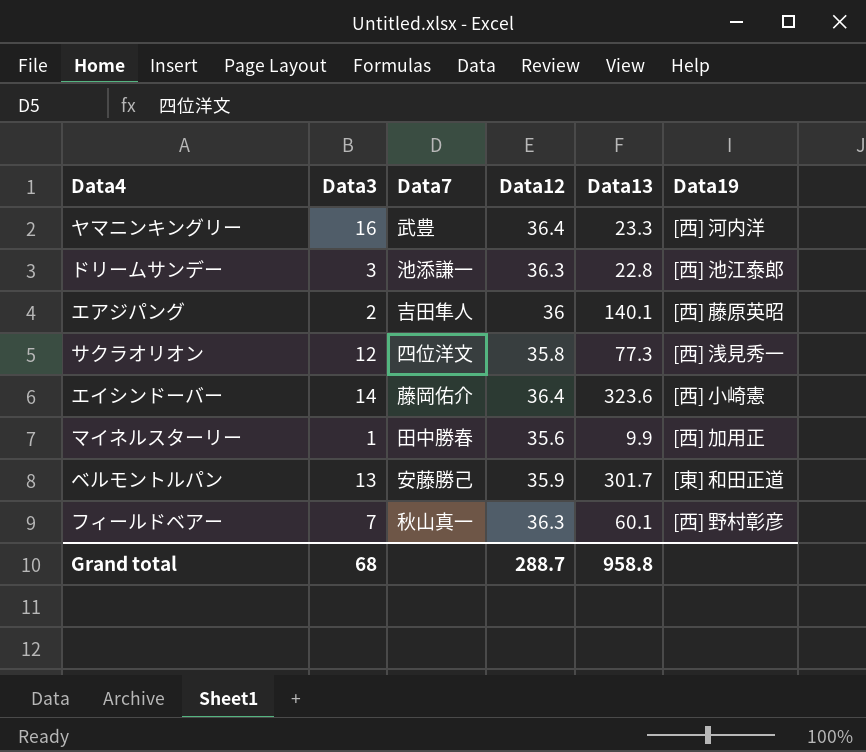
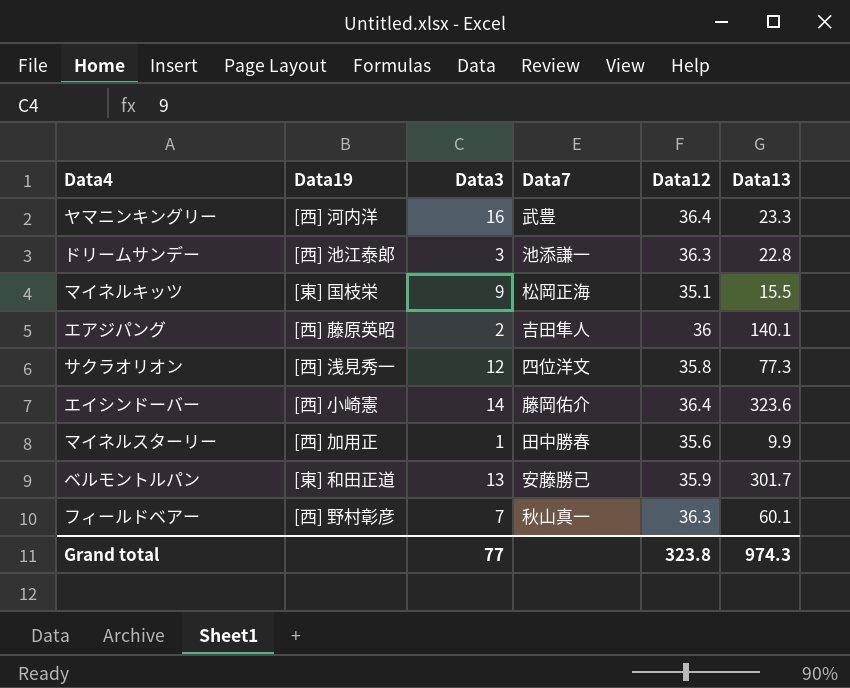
column Data19 | position: 6 -> 2
row マイネルキッツ: none -> [東] 国枝栄 | 9 | 松岡正海 | 35.1 | 15.5
Grand total | Data3: 68 -> 77
Grand total | Data12: 288.7 -> 323.8
Grand total | Data13: 958.8 -> 974.3

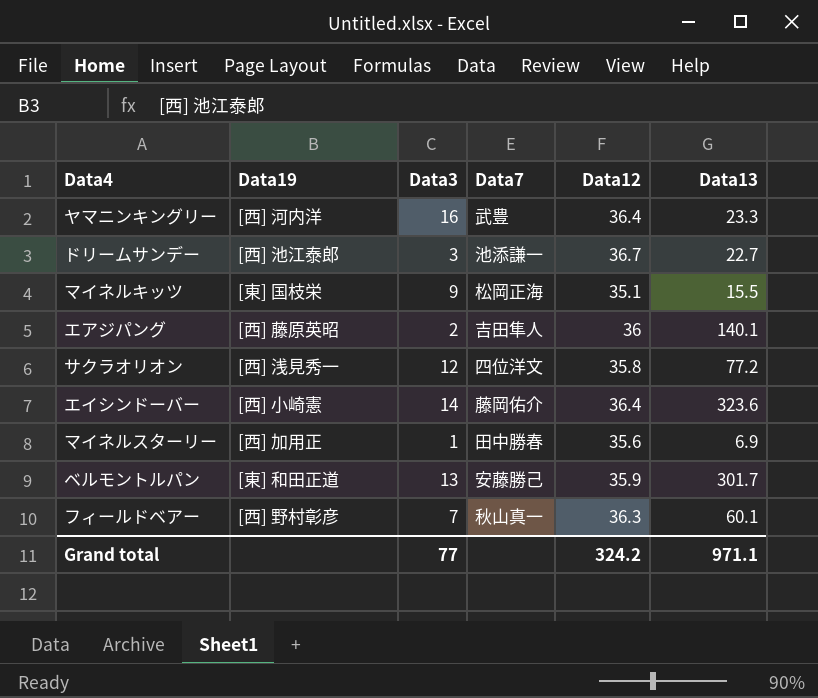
ドリームサンデー | Data12: 36.3 -> 36.7
ドリームサンデー | Data13: 22.8 -> 22.7
サクラオリオン | Data13: 77.3 -> 77.2
マイネルスターリー | Data13: 9.9 -> 6.9
Grand total | Data12: 323.8 -> 324.2
Grand total | Data13: 974.3 -> 971.1

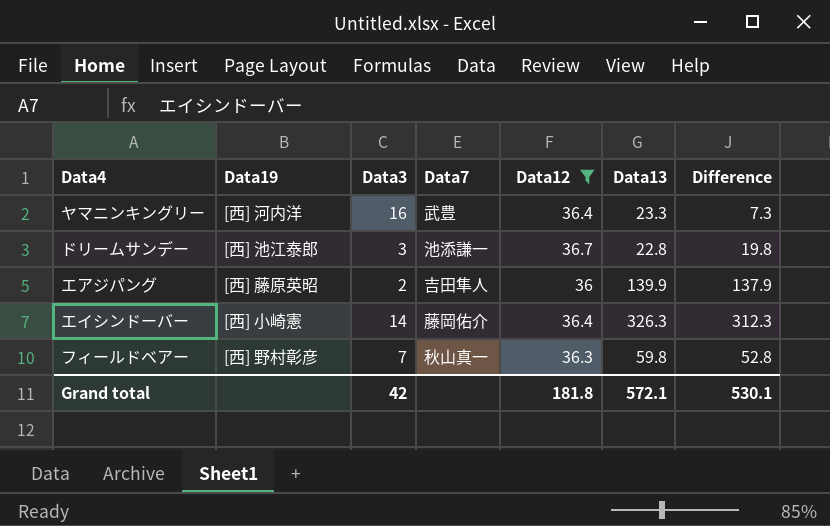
filter: none -> Data12 >= 36
column Difference | formula: none -> [Data13] - [Data3]
ドリームサンデー | Data13: 22.7 -> 22.8
エアジパング | Data13: 140.1 -> 139.9
エイシンドーバー | Data13: 323.6 -> 326.3
フィールドベアー | Data13: 60.1 -> 59.8
Grand total | Data3: 77 -> 42
Grand total | Data12: 324.2 -> 181.8
Grand total | Data13: 971.1 -> 572.1

